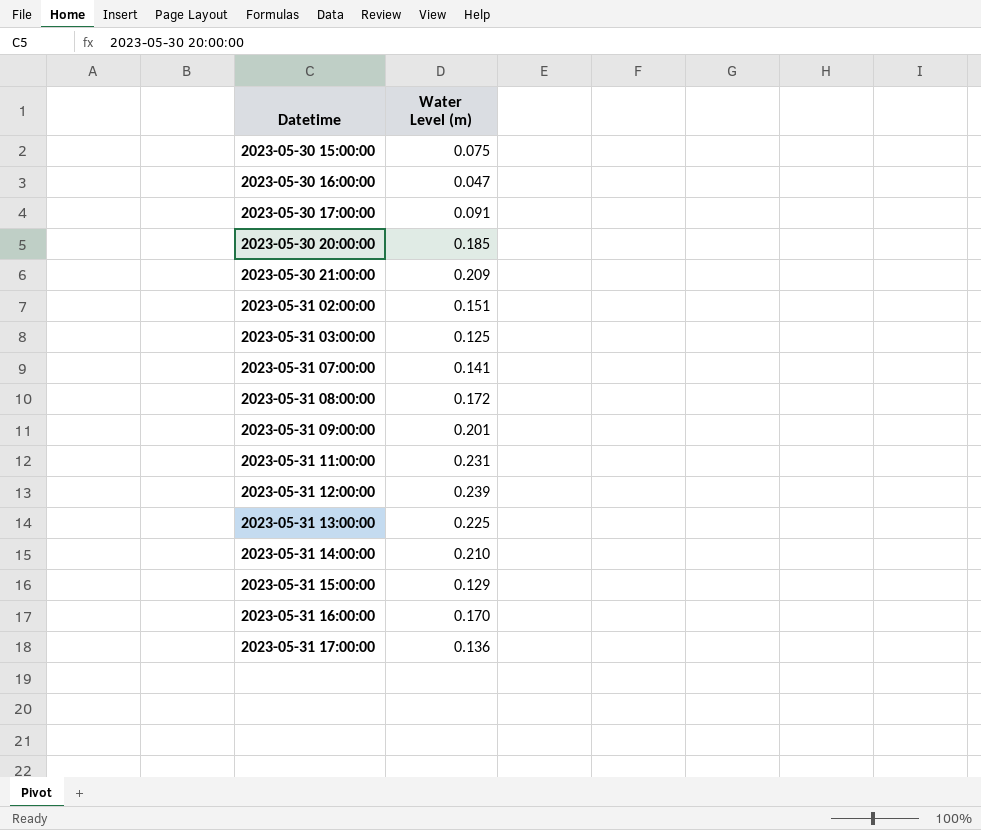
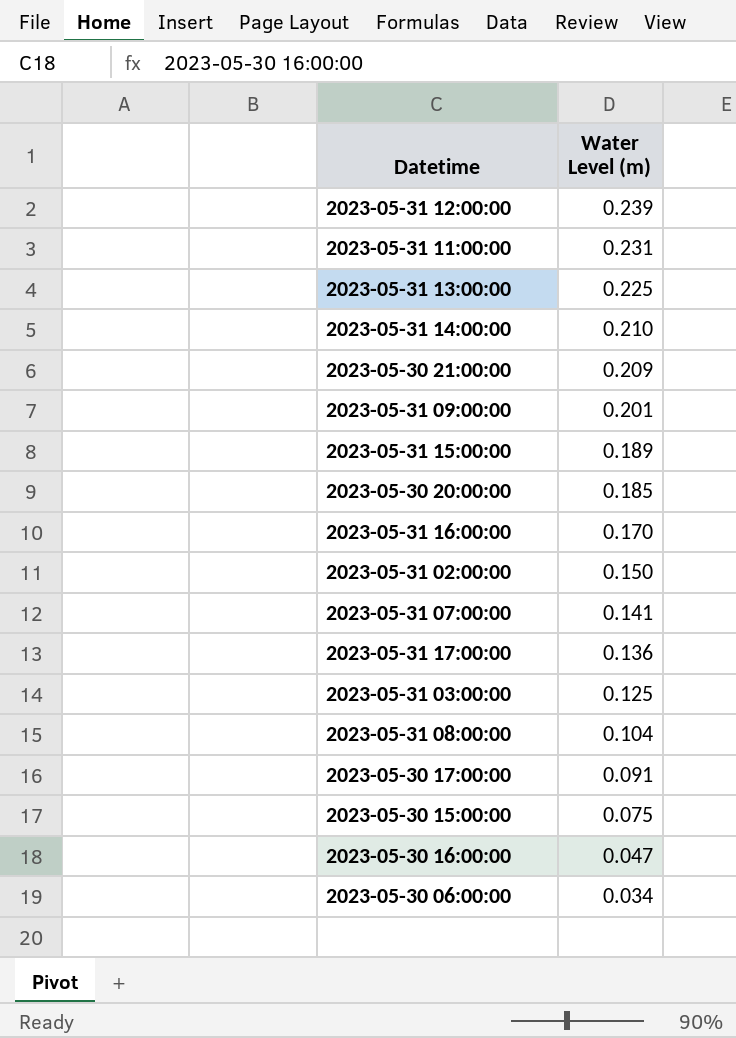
row order: Datetime ascending -> Water Level (m) descending
2023-05-31 15:00:00 | Water Level (m): 0.129 -> 0.189
2023-05-31 02:00:00 | Water Level (m): 0.151 -> 0.150
2023-05-31 08:00:00 | Water Level (m): 0.172 -> 0.104
row 2023-05-30 06:00:00: none -> 0.034

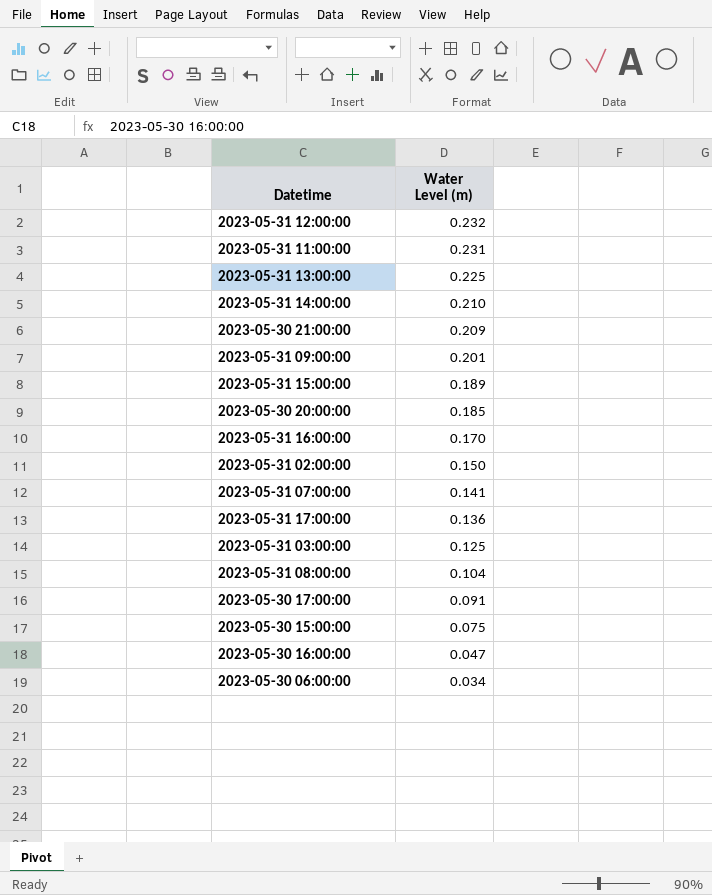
2023-05-31 12:00:00 | Water Level (m): 0.239 -> 0.232

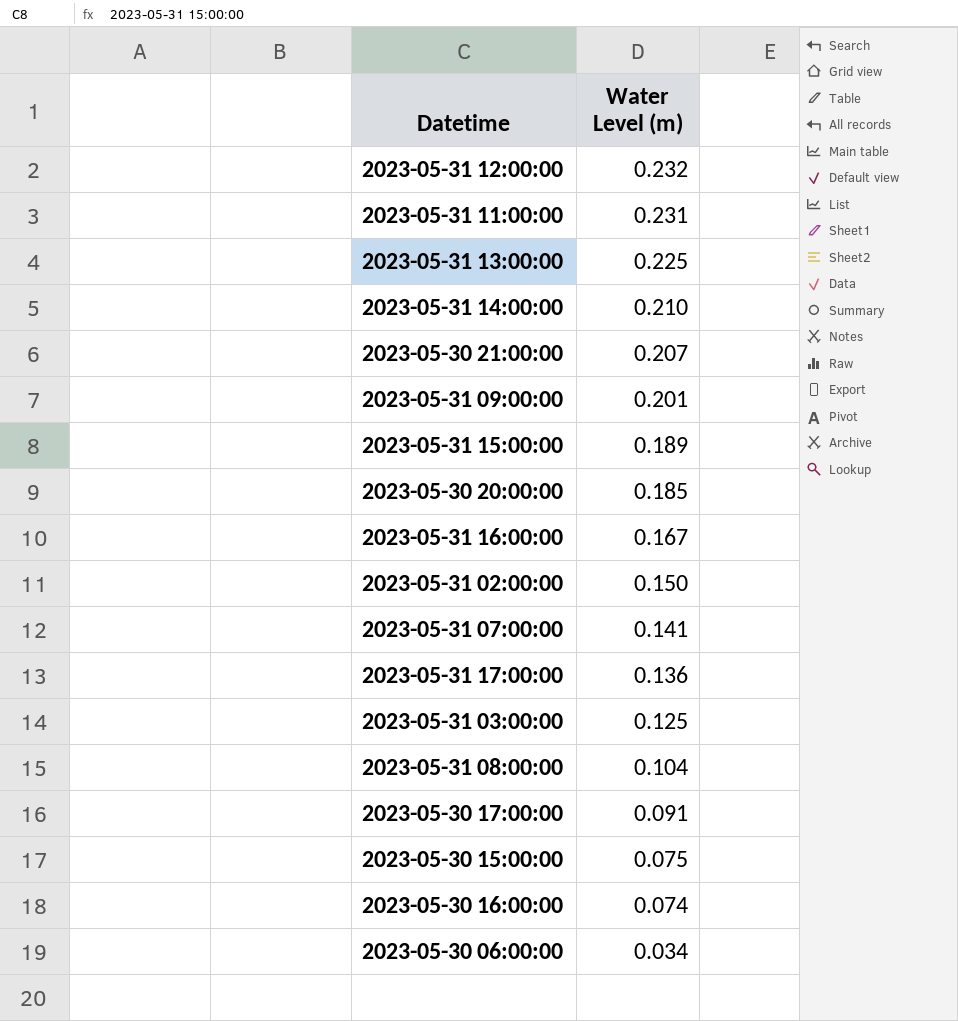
2023-05-30 21:00:00 | Water Level (m): 0.209 -> 0.207
2023-05-31 16:00:00 | Water Level (m): 0.170 -> 0.167
2023-05-30 16:00:00 | Water Level (m): 0.047 -> 0.074

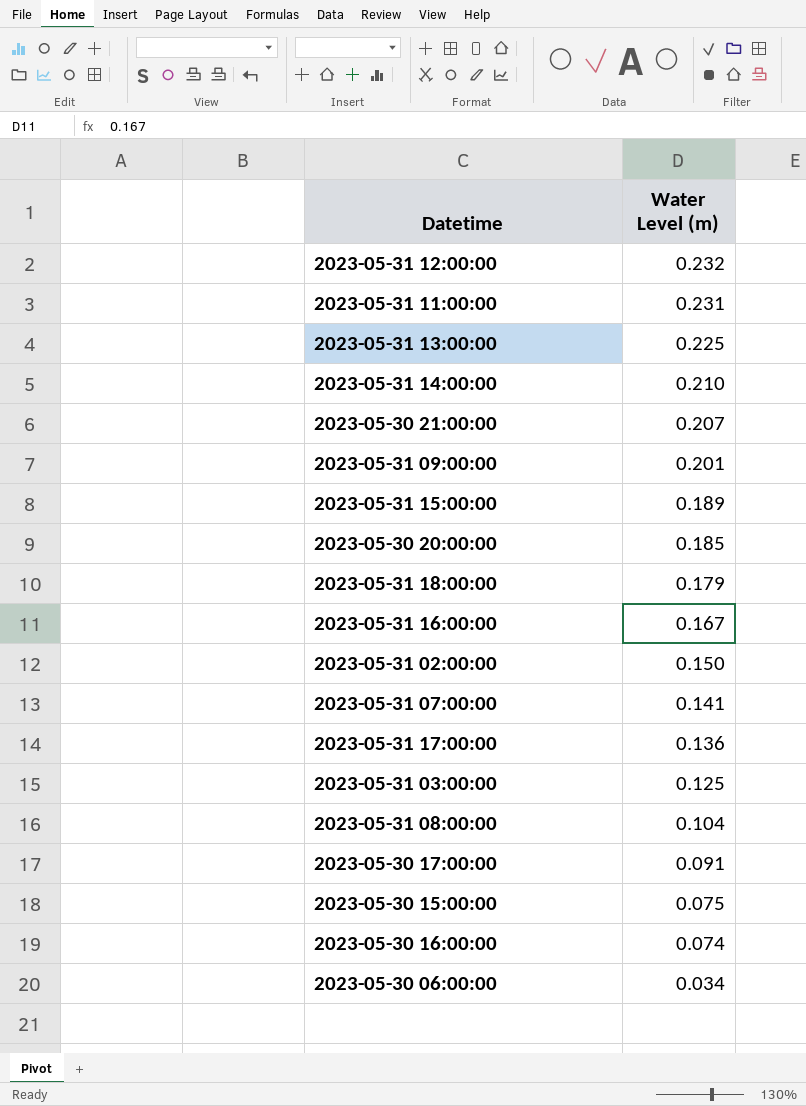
row 2023-05-31 18:00:00: none -> 0.179

